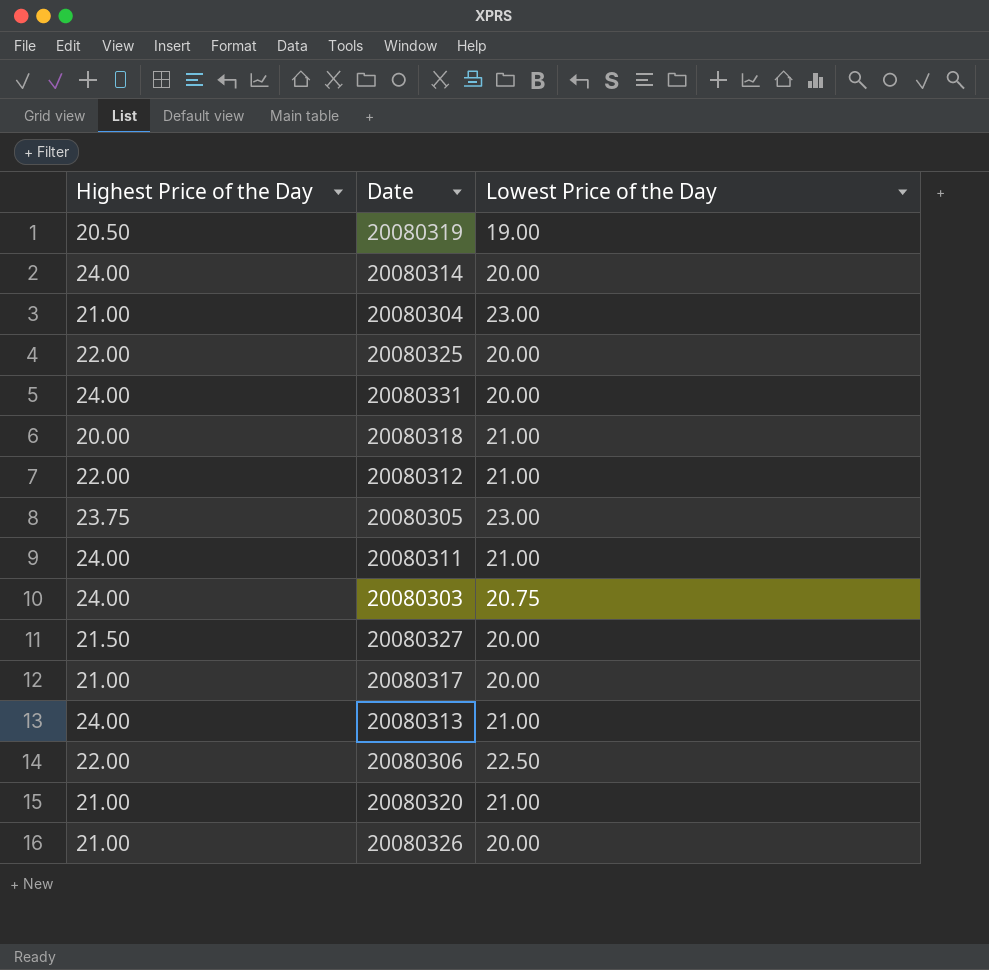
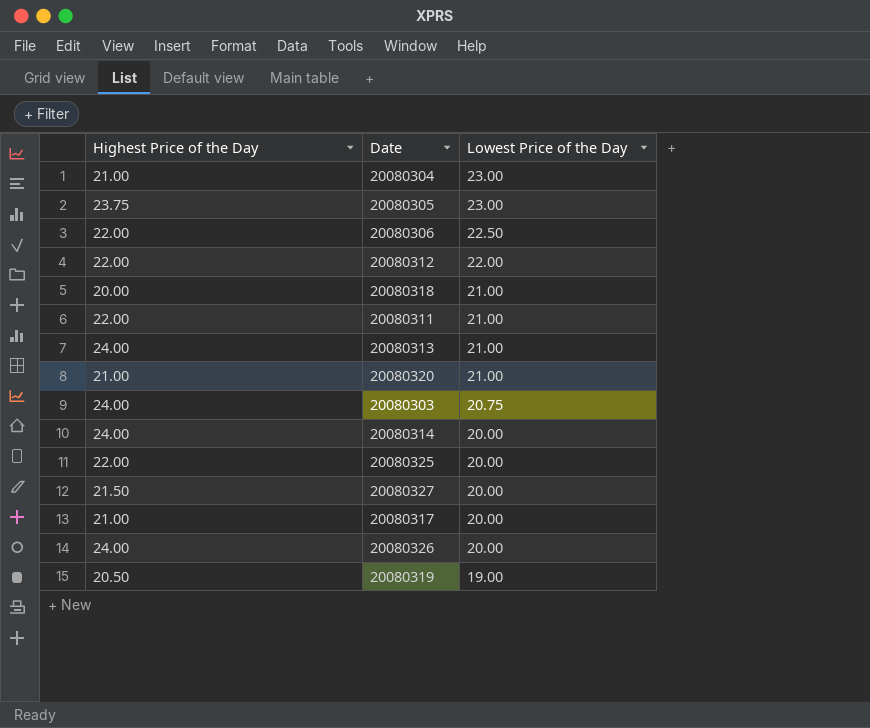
row order: none -> Lowest Price of the Day descending
row 20080331: 24.00 | 20.00 -> none
20080312 | Lowest Price of the Day: 21.00 -> 22.00
20080311 | Highest Price of the Day: 24.00 -> 22.00
20080326 | Highest Price of the Day: 21.00 -> 24.00

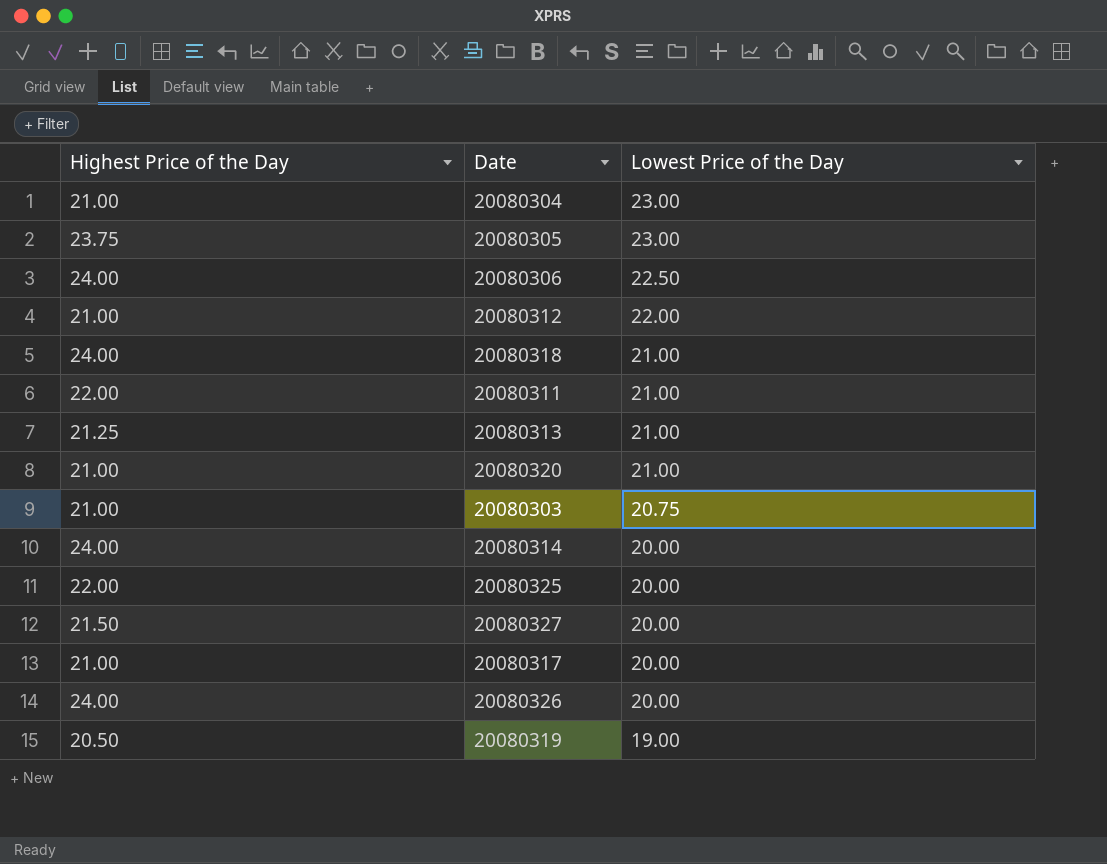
20080306 | Highest Price of the Day: 22.00 -> 24.00
20080312 | Highest Price of the Day: 22.00 -> 21.00
20080318 | Highest Price of the Day: 20.00 -> 24.00
20080313 | Highest Price of the Day: 24.00 -> 21.25
20080303 | Highest Price of the Day: 24.00 -> 21.00

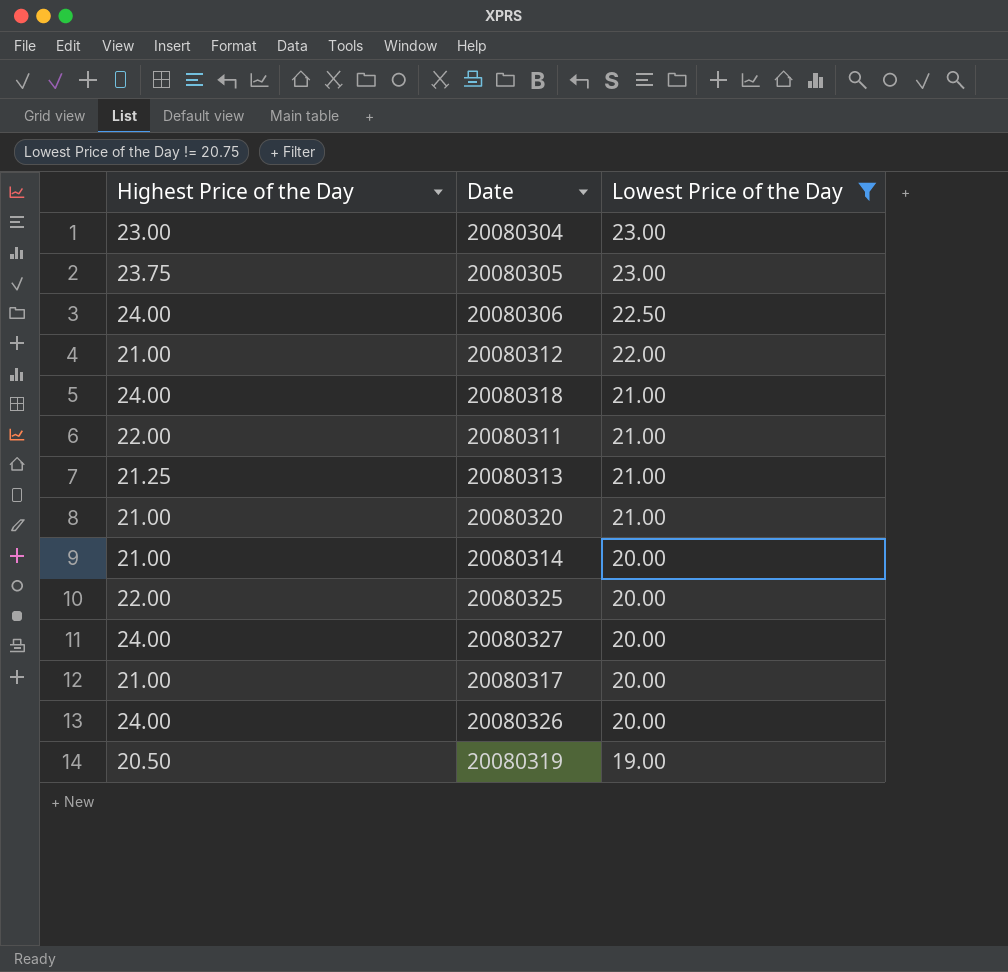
filter: none -> Lowest Price of the Day != 20.75
20080304 | Highest Price of the Day: 21.00 -> 23.00
20080314 | Highest Price of the Day: 24.00 -> 21.00
20080327 | Highest Price of the Day: 21.50 -> 24.00

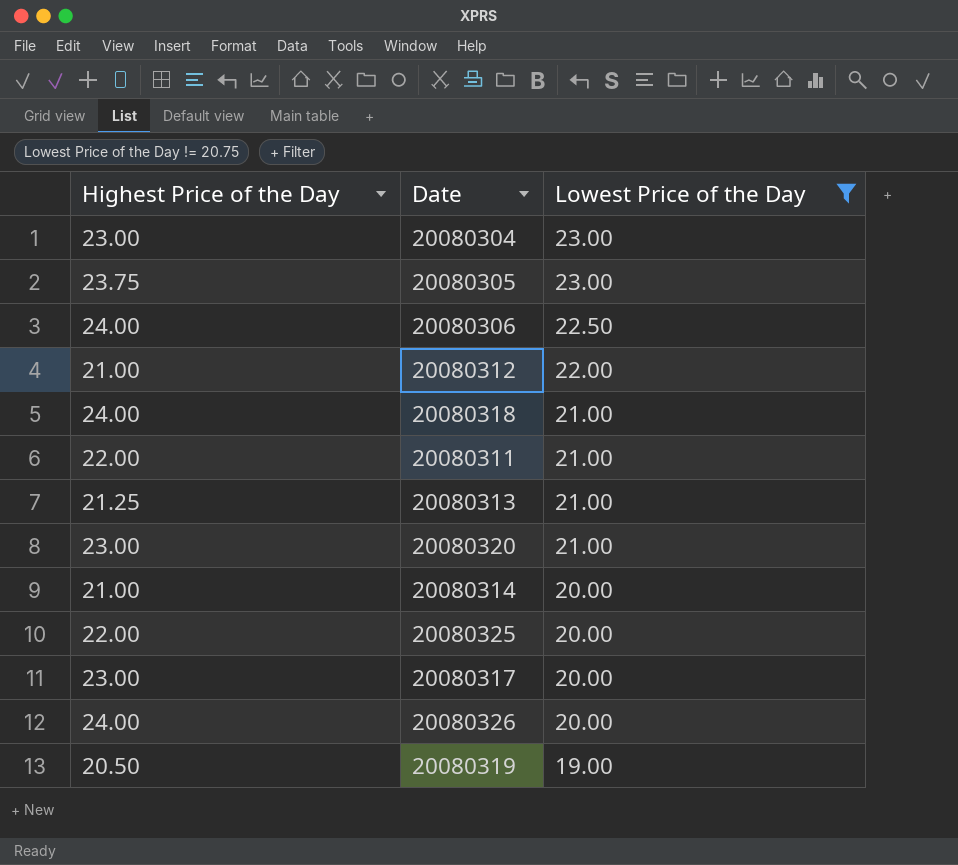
row 20080327: 24.00 | 20.00 -> none
20080320 | Highest Price of the Day: 21.00 -> 23.00
20080317 | Highest Price of the Day: 21.00 -> 23.00

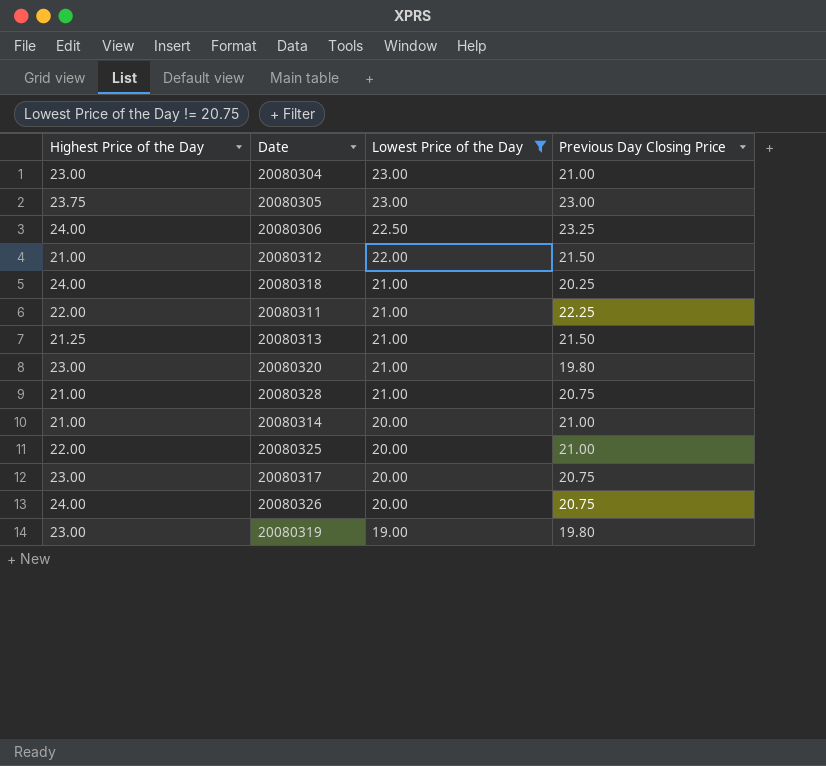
column Previous Day Closing Price | position: none -> 4
row 20080328: none -> 21.00 | 21.00 | 20.75
20080319 | Highest Price of the Day: 20.50 -> 23.00

